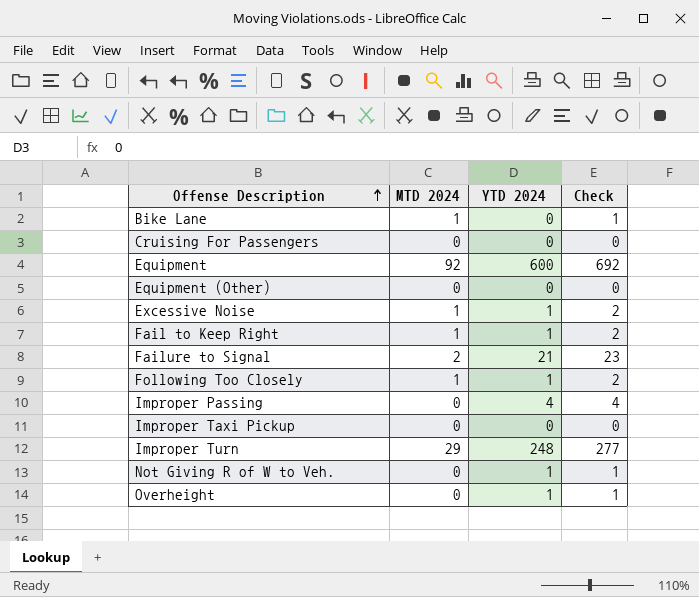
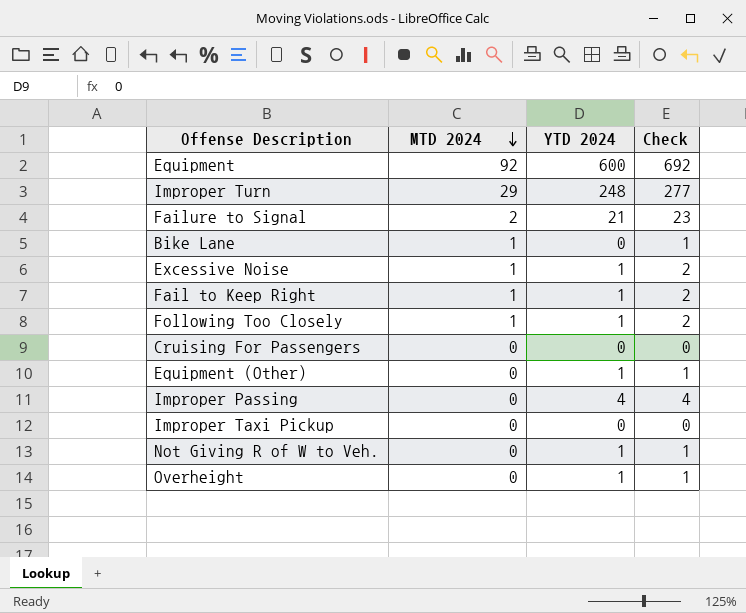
row order: Offense Description ascending -> MTD 2024 descending
Equipment (Other) | YTD 2024: 0 -> 1
Equipment (Other) | Check: 0 -> 1

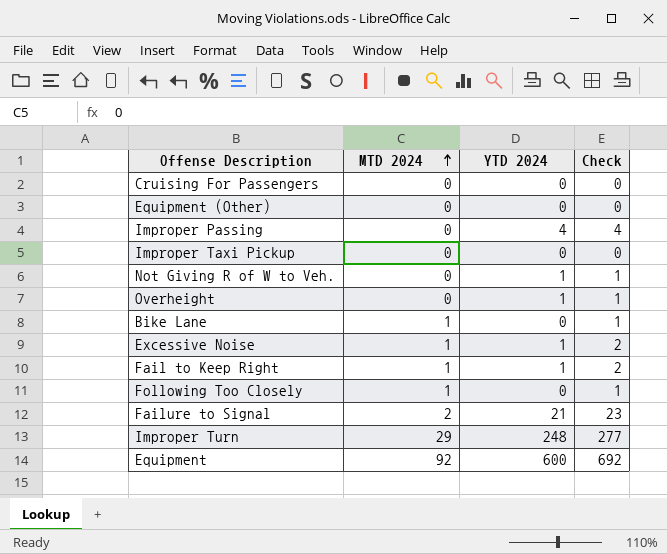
row order: MTD 2024 descending -> MTD 2024 ascending
Equipment (Other) | YTD 2024: 1 -> 0
Equipment (Other) | Check: 1 -> 0
Following Too Closely | YTD 2024: 1 -> 0
Following Too Closely | Check: 2 -> 1

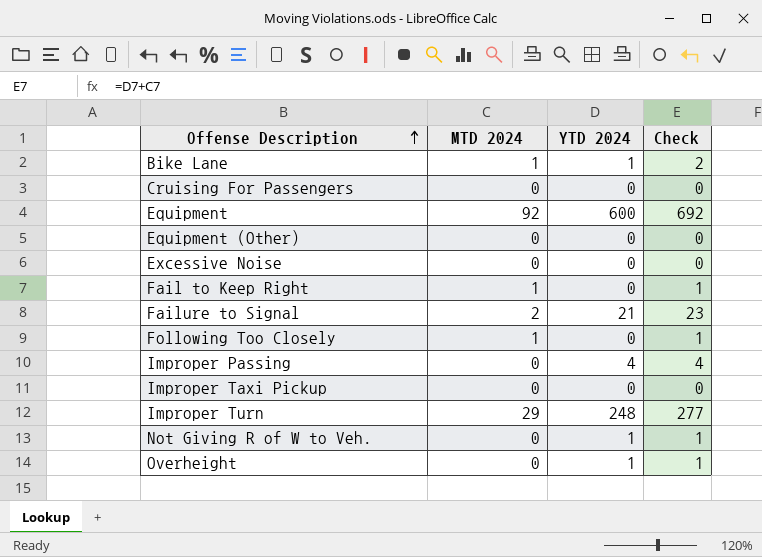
row order: MTD 2024 ascending -> Offense Description ascending
Bike Lane | YTD 2024: 0 -> 1
Bike Lane | Check: 1 -> 2
Excessive Noise | MTD 2024: 1 -> 0
Excessive Noise | YTD 2024: 1 -> 0
Excessive Noise | Check: 2 -> 0
Fail to Keep Right | YTD 2024: 1 -> 0
Fail to Keep Right | Check: 2 -> 1

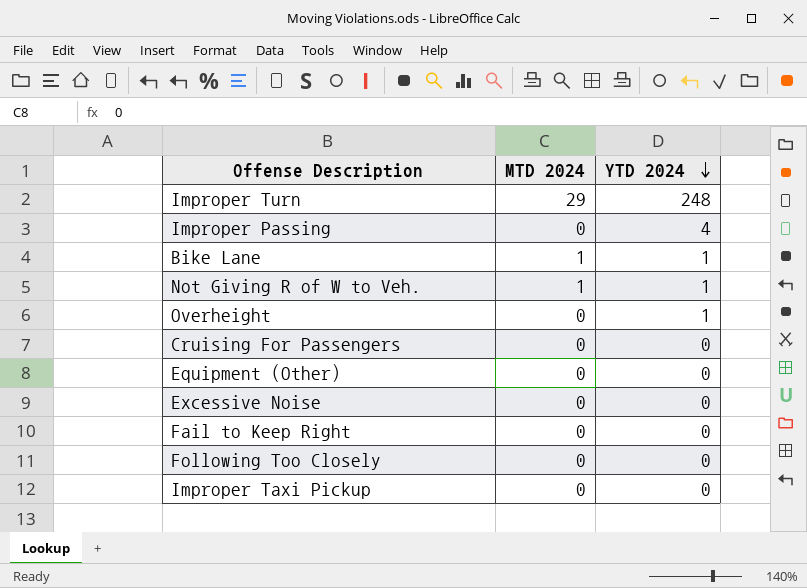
row order: Offense Description ascending -> YTD 2024 descending
column Check | formula: [MTD 2024] + [YTD 2024] -> none
row Equipment: 92 | 600 | 692 -> none
row Failure to Signal: 2 | 21 | 23 -> none
Not Giving R of W to Veh. | MTD 2024: 0 -> 1
Fail to Keep Right | MTD 2024: 1 -> 0
Following Too Closely | MTD 2024: 1 -> 0

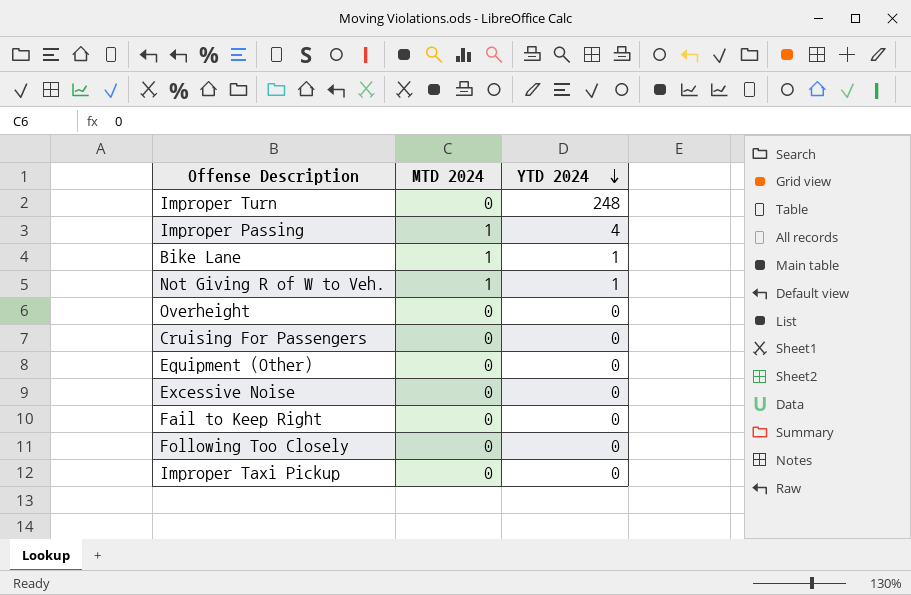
Improper Turn | MTD 2024: 29 -> 0
Improper Passing | MTD 2024: 0 -> 1
Overheight | YTD 2024: 1 -> 0

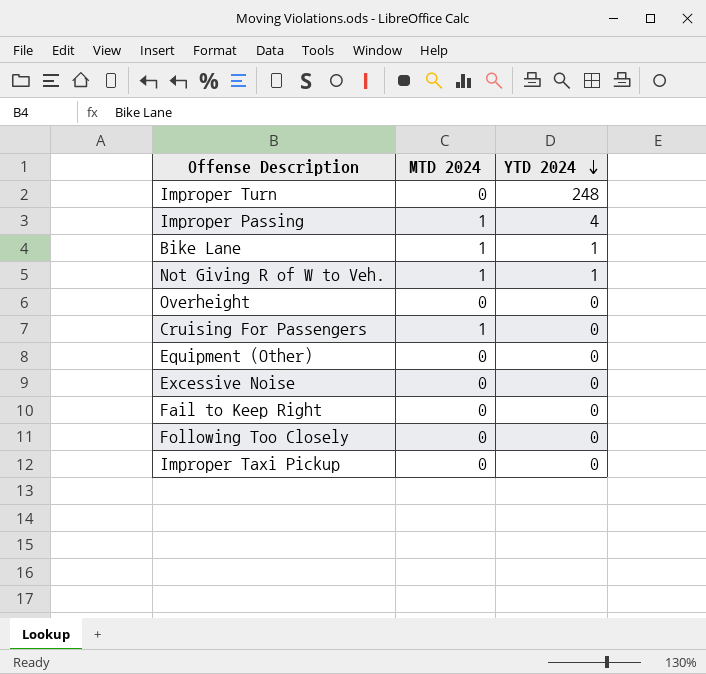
Cruising For Passengers | MTD 2024: 0 -> 1

